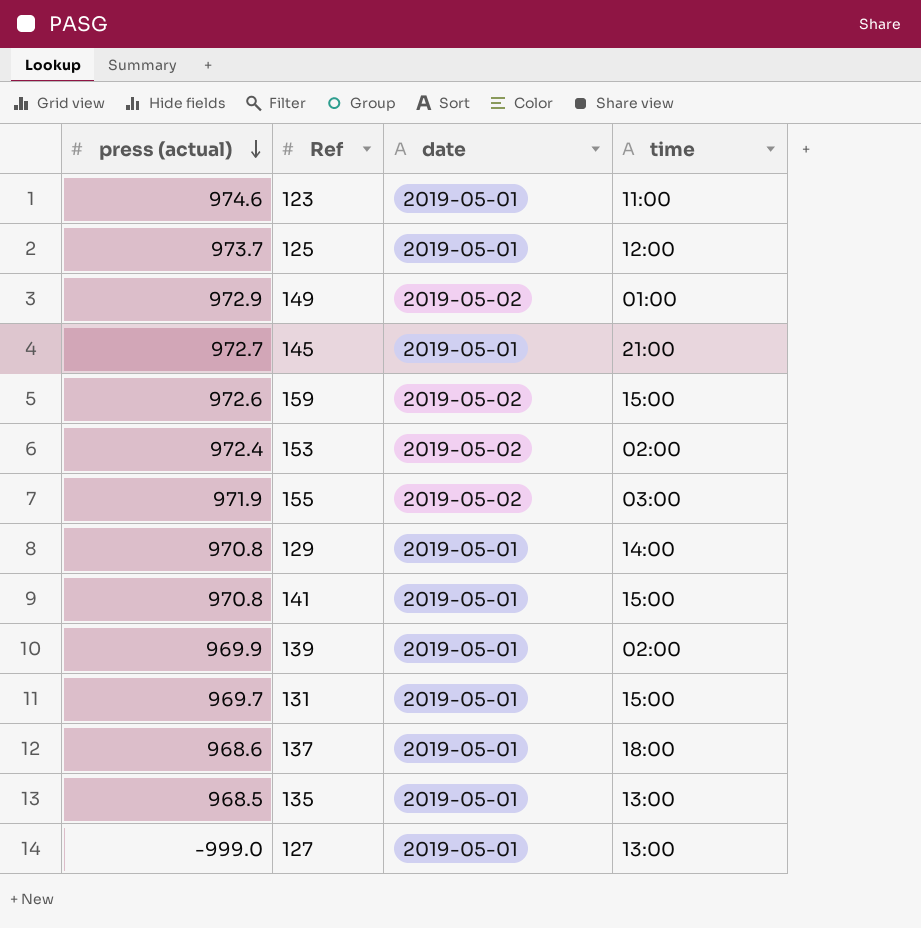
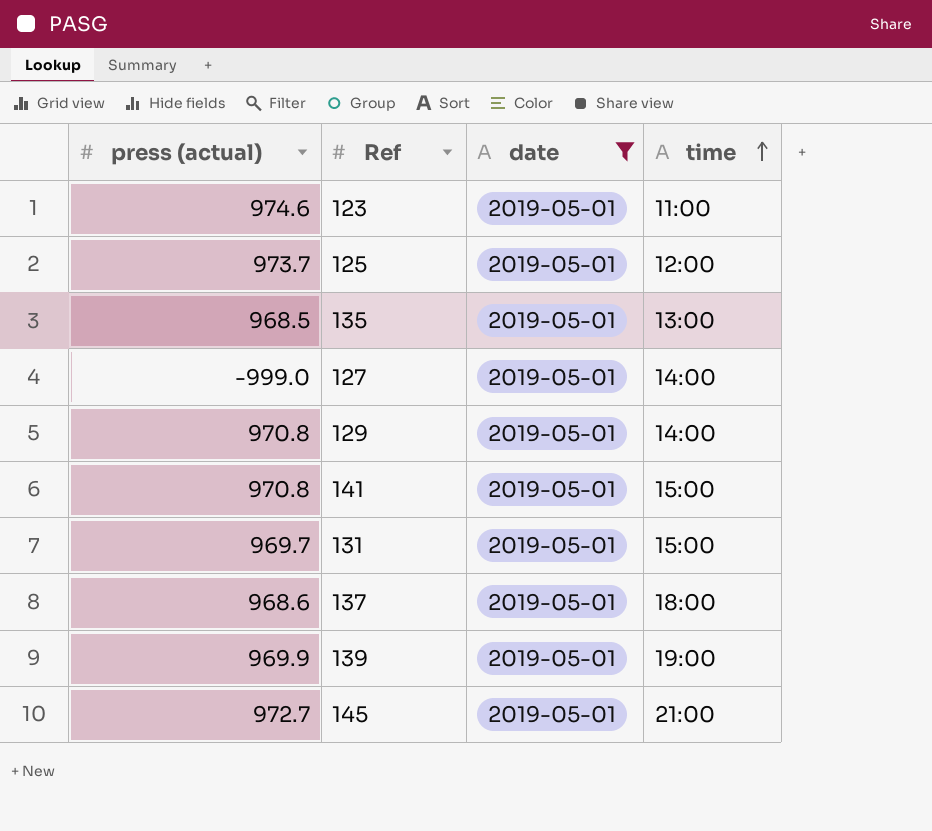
filter: none -> date = 2019-05-01
row order: press (actual) descending -> time ascending
127 | time: 13:00 -> 14:00
139 | time: 02:00 -> 19:00

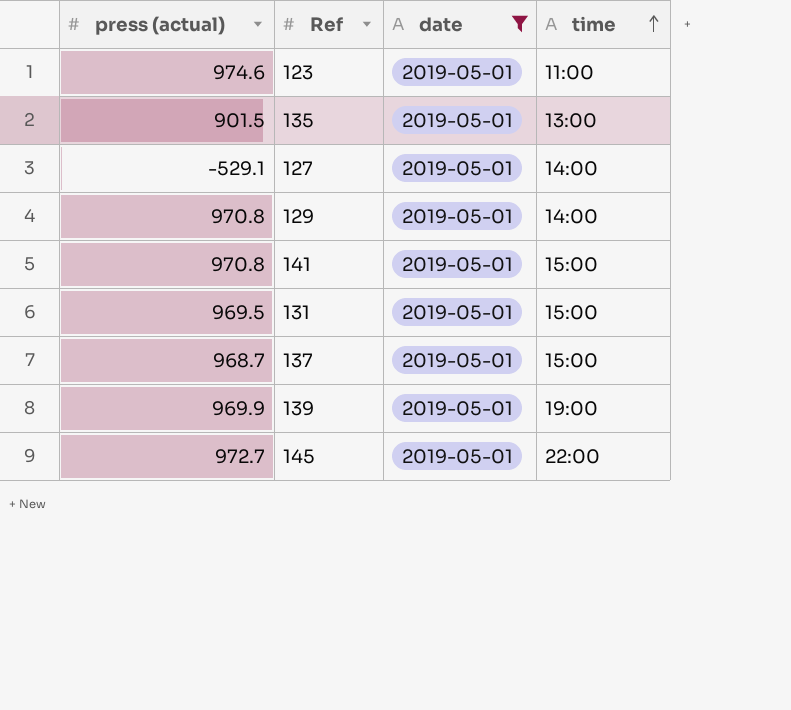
row 125: 973.7 | 2019-05-01 | 12:00 -> none
135 | press (actual): 968.5 -> 901.5
127 | press (actual): -999.0 -> -529.1
131 | press (actual): 969.7 -> 969.5
137 | press (actual): 968.6 -> 968.7
137 | time: 18:00 -> 15:00
145 | time: 21:00 -> 22:00

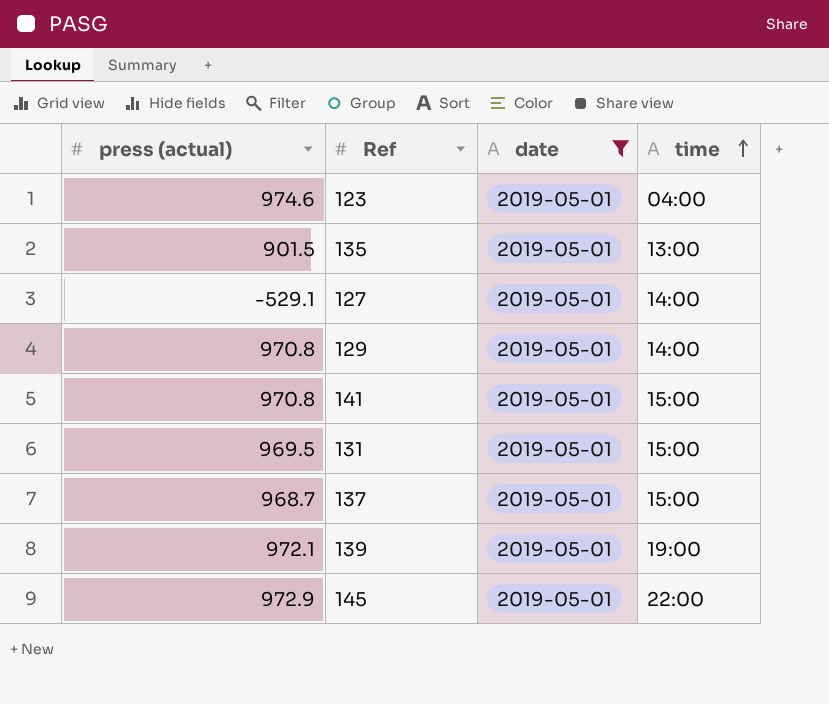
123 | time: 11:00 -> 04:00
139 | press (actual): 969.9 -> 972.1
145 | press (actual): 972.7 -> 972.9

